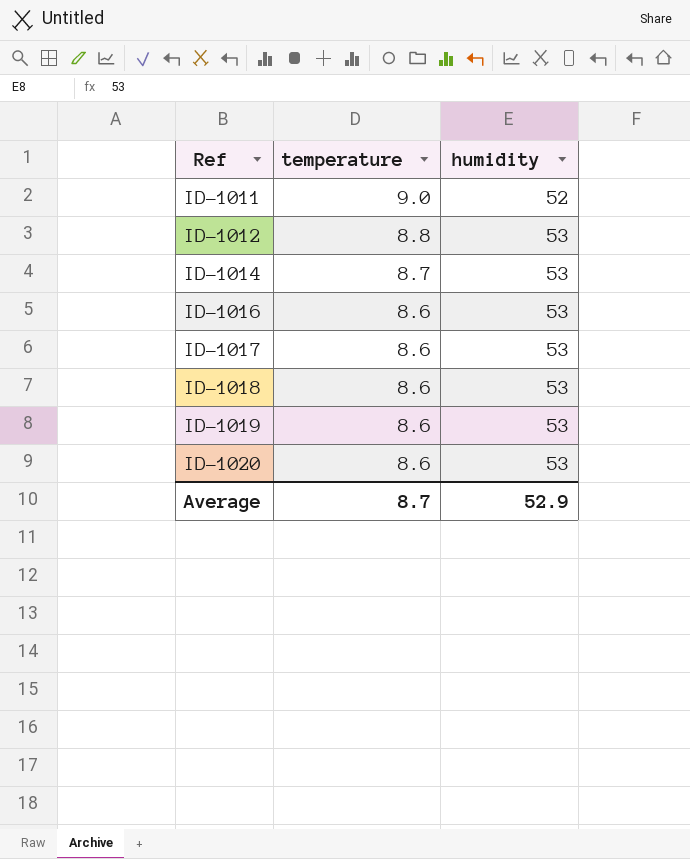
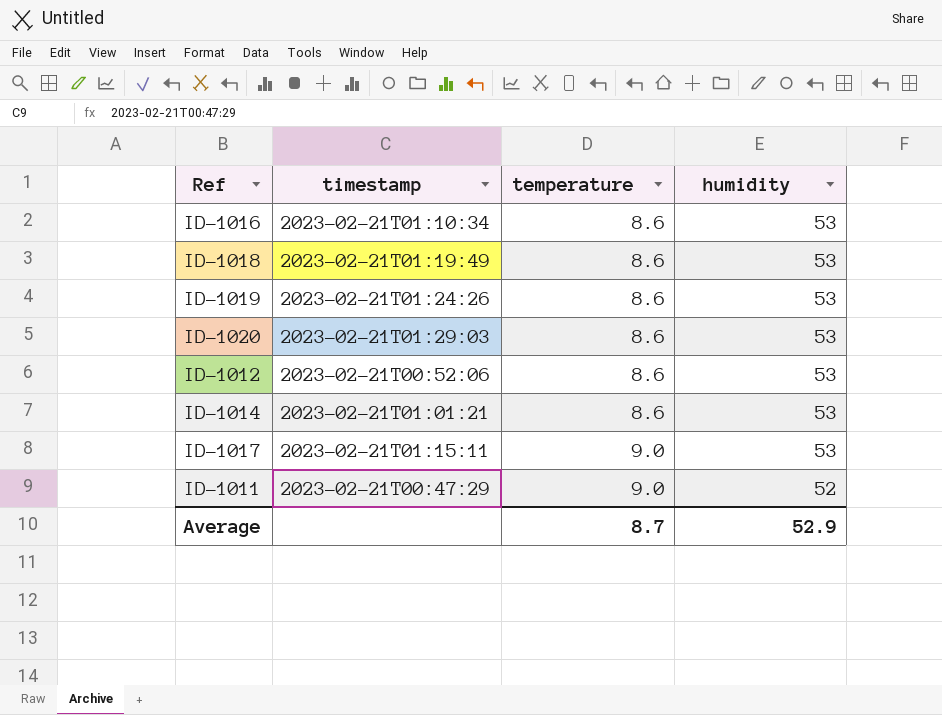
row order: Ref ascending -> temperature ascending
column timestamp | position: none -> 2
ID-1012 | temperature: 8.8 -> 8.6
ID-1014 | temperature: 8.7 -> 8.6
ID-1017 | temperature: 8.6 -> 9.0

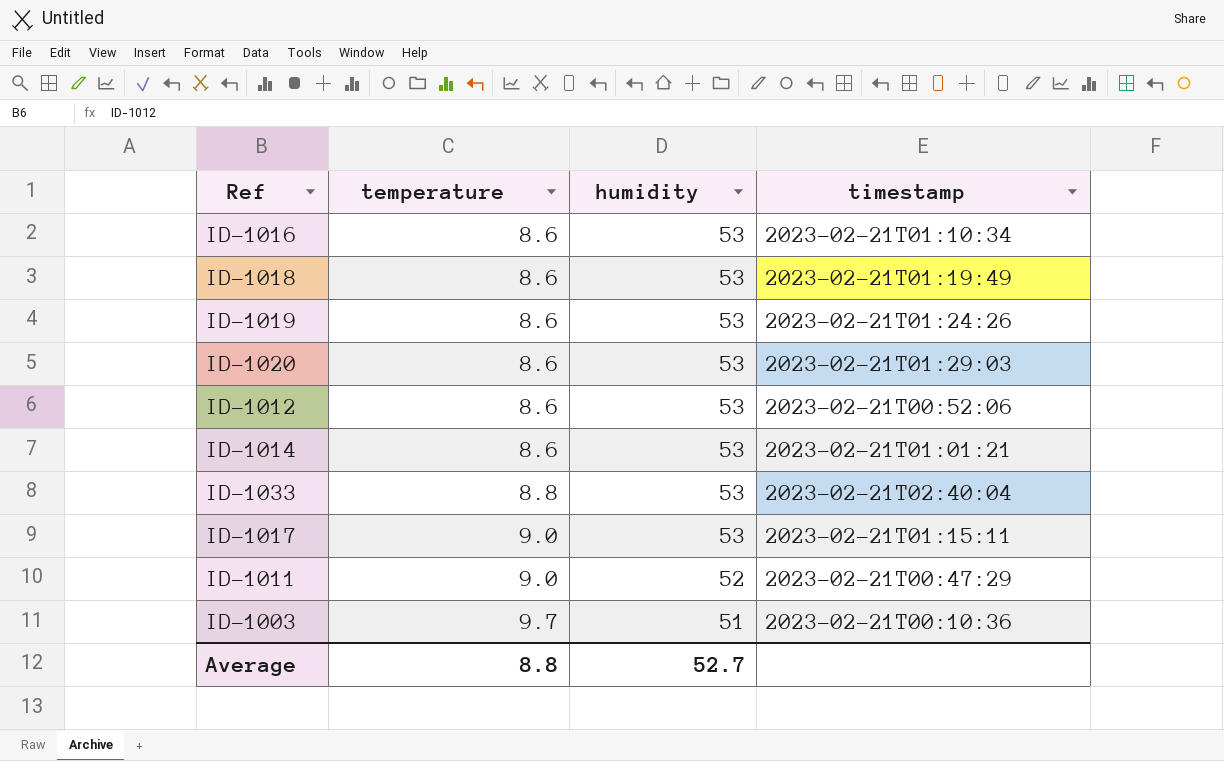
column timestamp | position: 2 -> 4
row ID-1033: none -> 8.8 | 53 | 2023-02-21T02:40:04
row ID-1003: none -> 9.7 | 51 | 2023-02-21T00:10:36
Average | temperature: 8.7 -> 8.8
Average | humidity: 52.9 -> 52.7

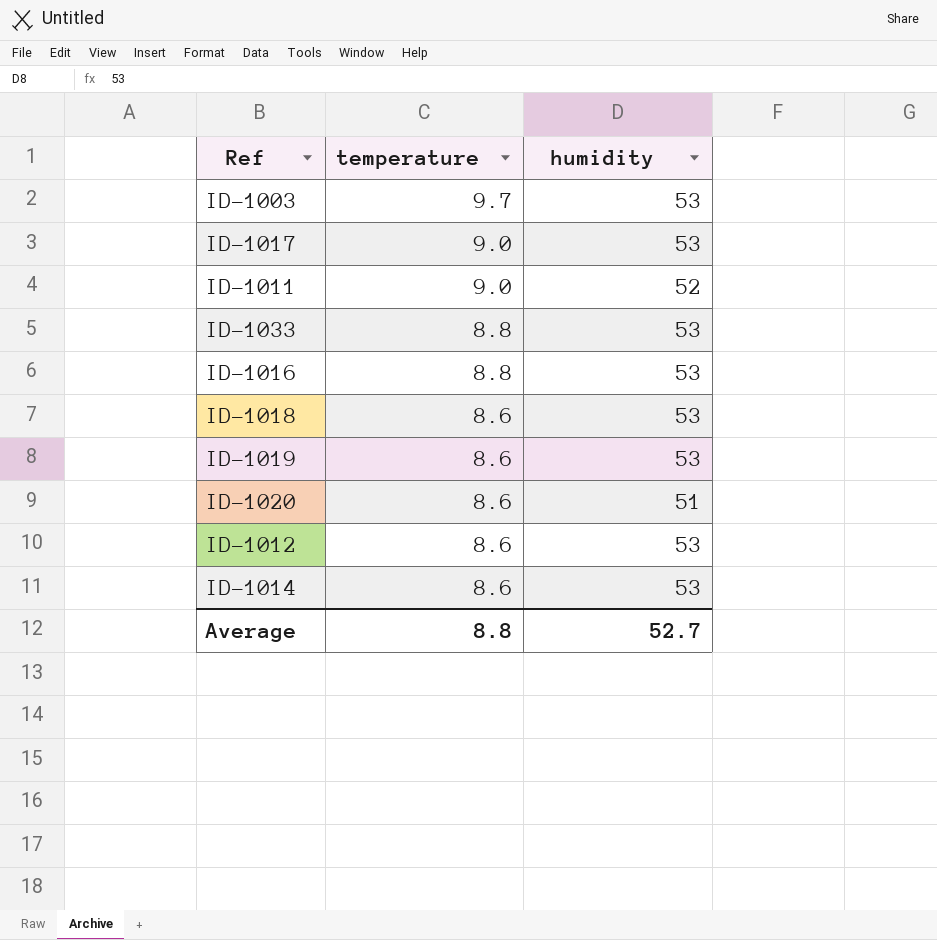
row order: temperature ascending -> temperature descending
column timestamp | position: 4 -> none
ID-1003 | humidity: 51 -> 53
ID-1016 | temperature: 8.6 -> 8.8
ID-1020 | humidity: 53 -> 51

